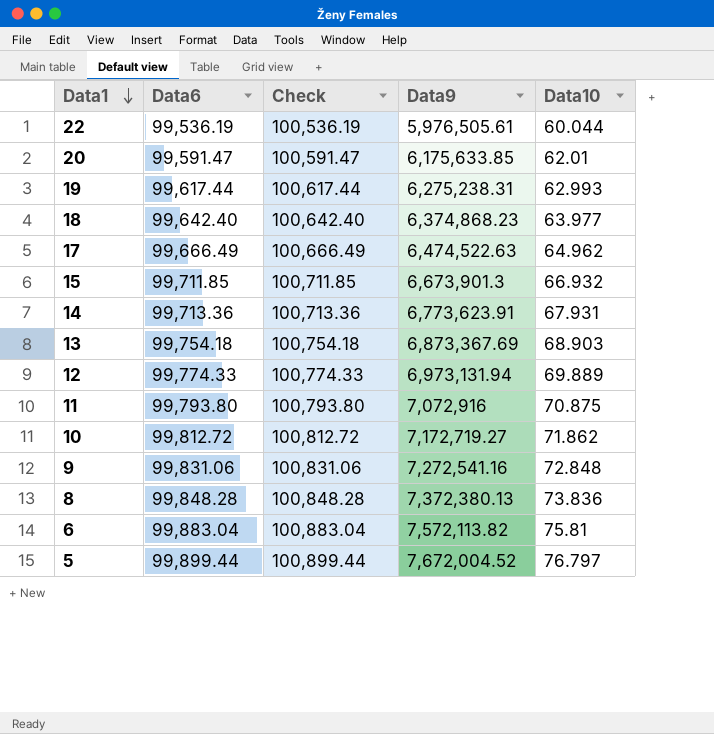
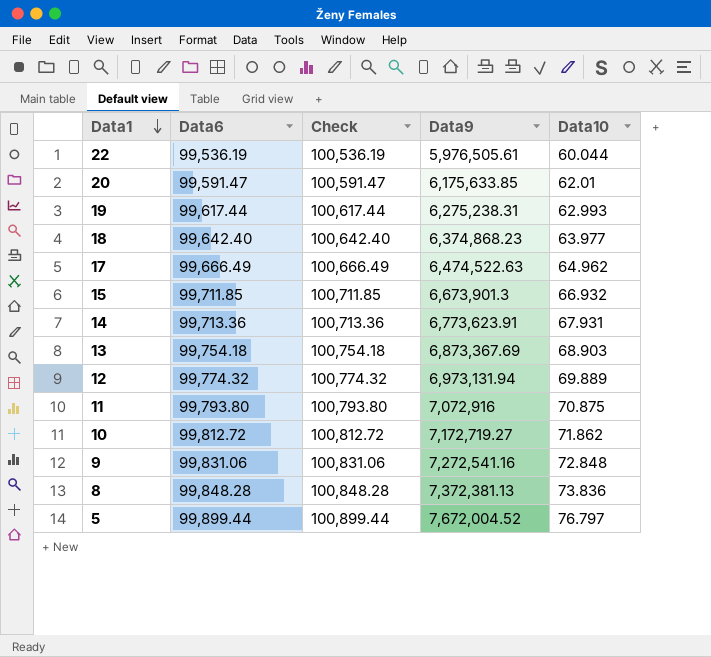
row 6: 99,883.04 | 100,883.04 | 7,572,113.82 | 75.81 -> none
12 | Data6: 99,774.33 -> 99,774.32
12 | Check: 100,774.33 -> 100,774.32
8 | Data9: 7,372,380.13 -> 7,372,381.13

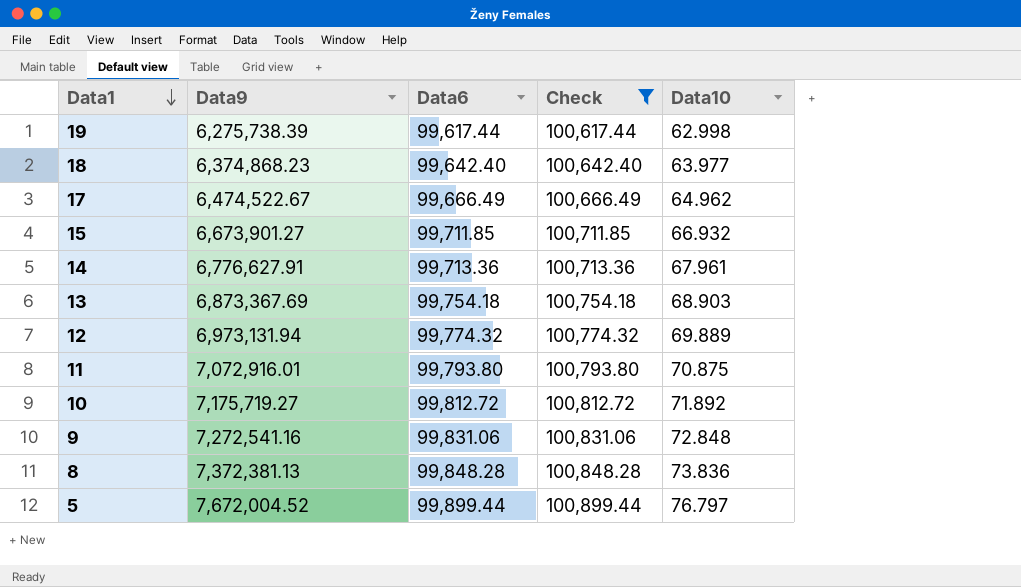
filter: none -> Check >= 100,617.44
column Data9 | position: 4 -> 2
19 | Data9: 6,275,238.31 -> 6,275,738.39
19 | Data10: 62.993 -> 62.998
17 | Data9: 6,474,522.63 -> 6,474,522.67
15 | Data9: 6,673,901.3 -> 6,673,901.27
14 | Data9: 6,773,623.91 -> 6,776,627.91
14 | Data10: 67.931 -> 67.961
11 | Data9: 7,072,916 -> 7,072,916.01
10 | Data9: 7,172,719.27 -> 7,175,719.27
10 | Data10: 71.862 -> 71.892

